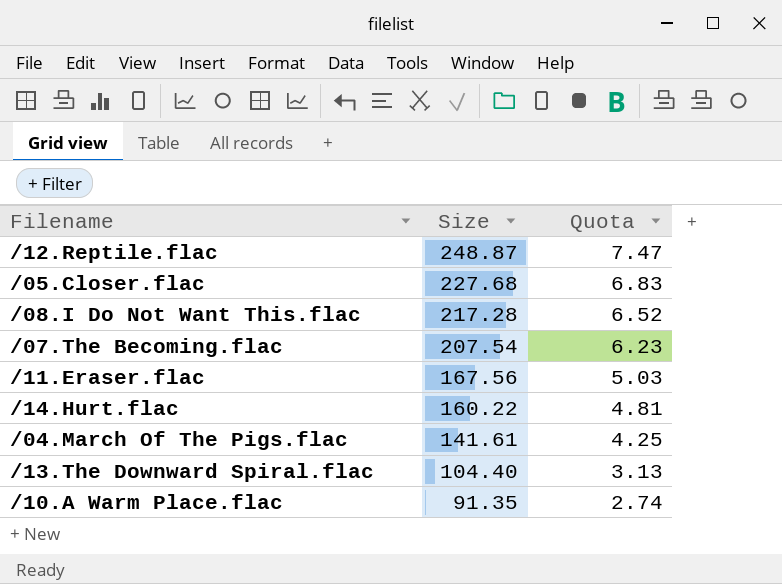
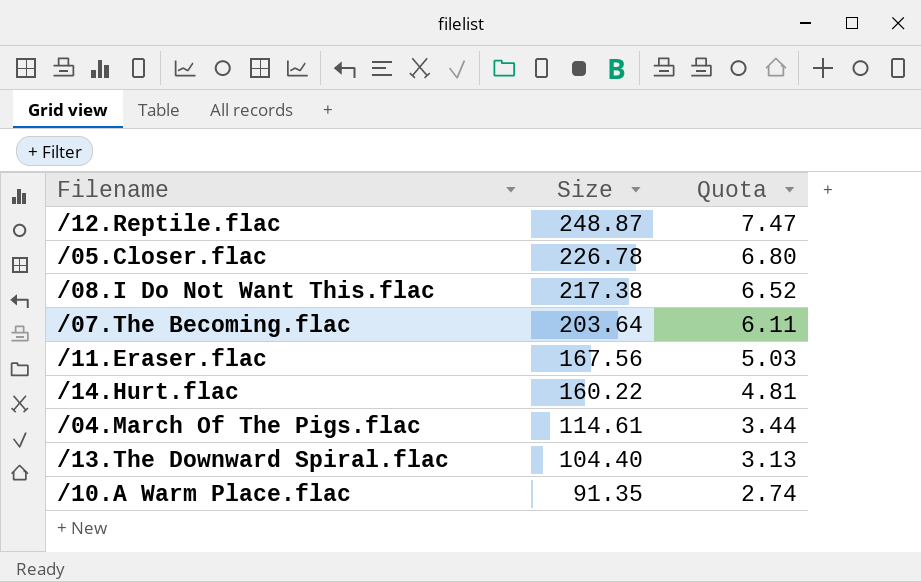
/05.Closer.flac | Size: 227.68 -> 226.78
/05.Closer.flac | Quota: 6.83 -> 6.80
/08.I Do Not Want This.flac | Size: 217.28 -> 217.38
/07.The Becoming.flac | Size: 207.54 -> 203.64
/07.The Becoming.flac | Quota: 6.23 -> 6.11
/04.March Of The Pigs.flac | Size: 141.61 -> 114.61
/04.March Of The Pigs.flac | Quota: 4.25 -> 3.44

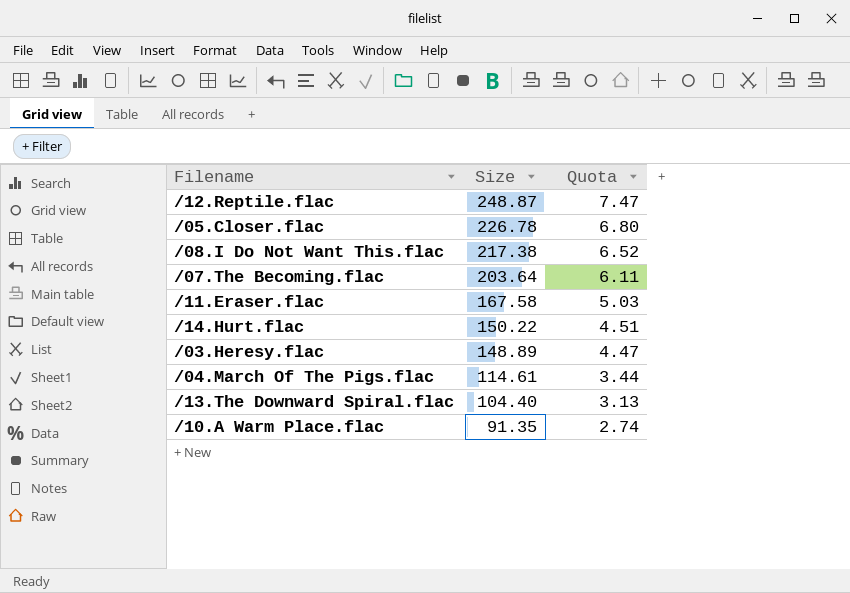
/11.Eraser.flac | Size: 167.56 -> 167.58
/14.Hurt.flac | Size: 160.22 -> 150.22
/14.Hurt.flac | Quota: 4.81 -> 4.51
row /03.Heresy.flac: none -> 148.89 | 4.47

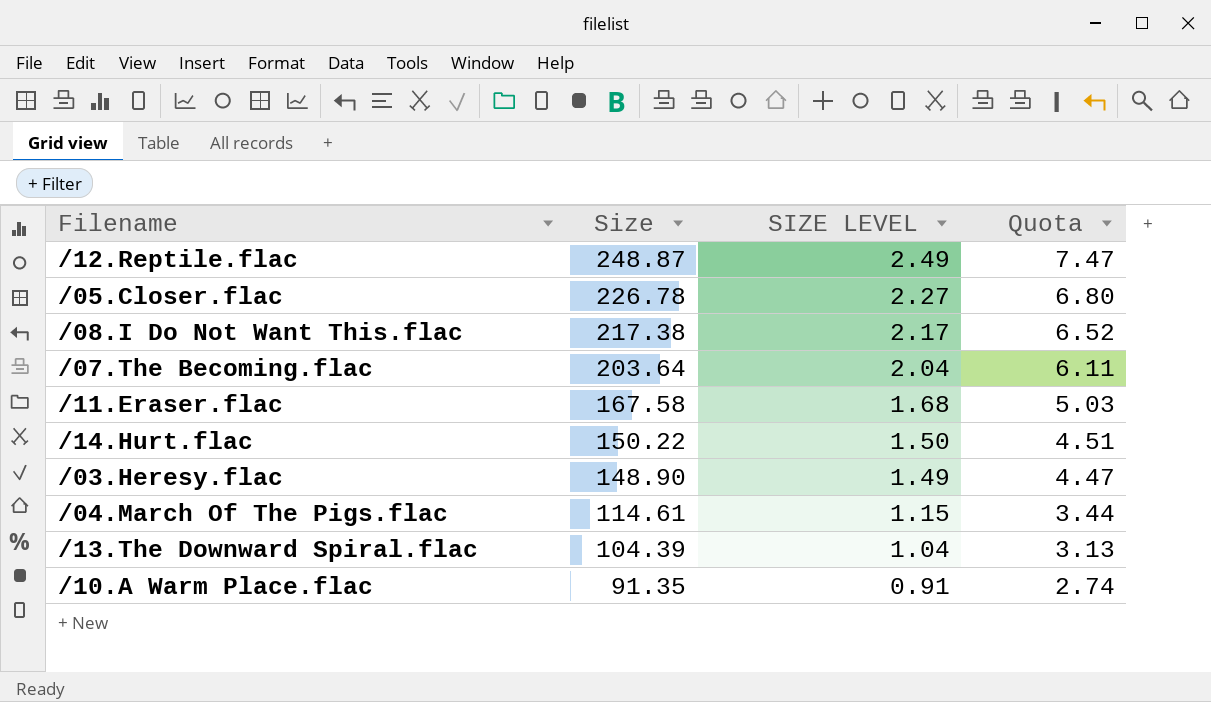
column SIZE LEVEL | formula: none -> [Size] * 0.01
/03.Heresy.flac | Size: 148.89 -> 148.90
/13.The Downward Spiral.flac | Size: 104.40 -> 104.39

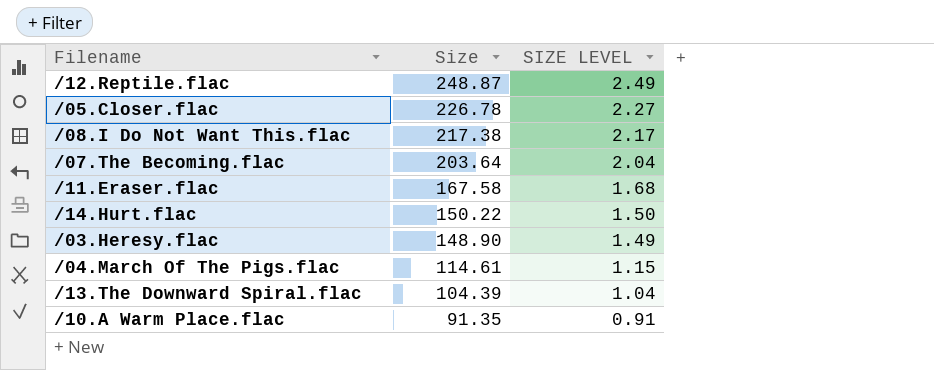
column Quota | formula: [Size] * 0.03 -> none

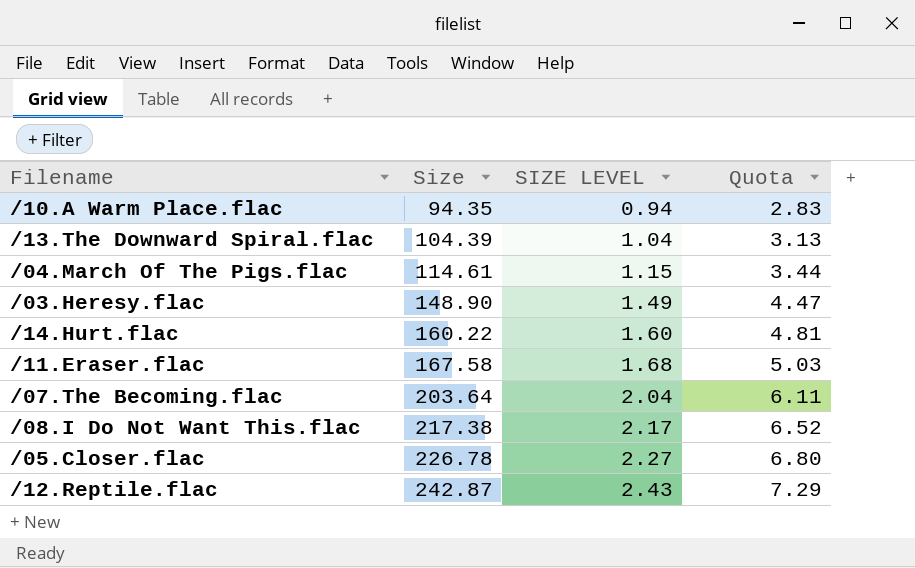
row order: Size descending -> Size ascending
column Quota | formula: none -> [Size] * 0.03
/10.A Warm Place.flac | Size: 91.35 -> 94.35
/10.A Warm Place.flac | SIZE LEVEL: 0.91 -> 0.94
/14.Hurt.flac | Size: 150.22 -> 160.22
/14.Hurt.flac | SIZE LEVEL: 1.50 -> 1.60
/12.Reptile.flac | Size: 248.87 -> 242.87
/12.Reptile.flac | SIZE LEVEL: 2.49 -> 2.43

